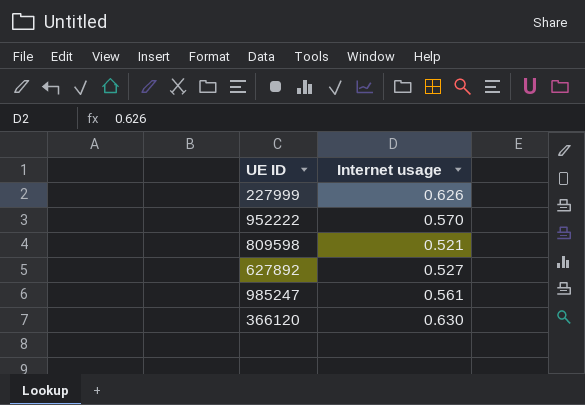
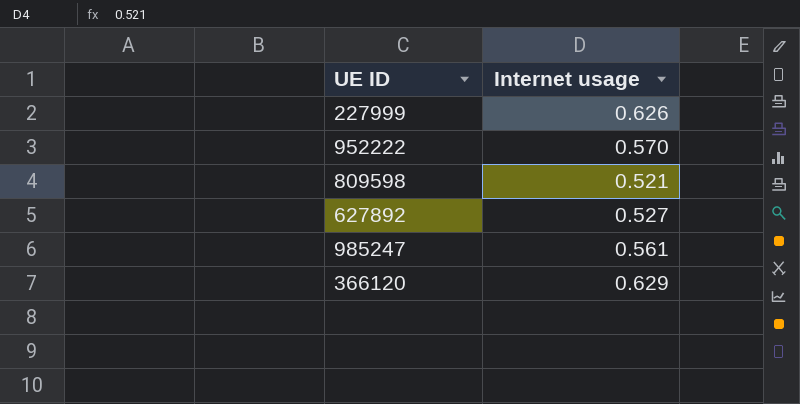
366120 | Internet usage: 0.630 -> 0.629

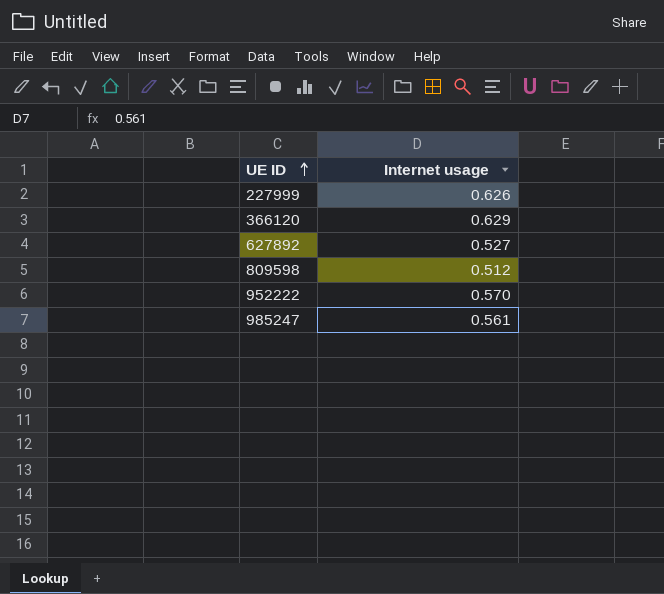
row order: none -> UE ID ascending
809598 | Internet usage: 0.521 -> 0.512

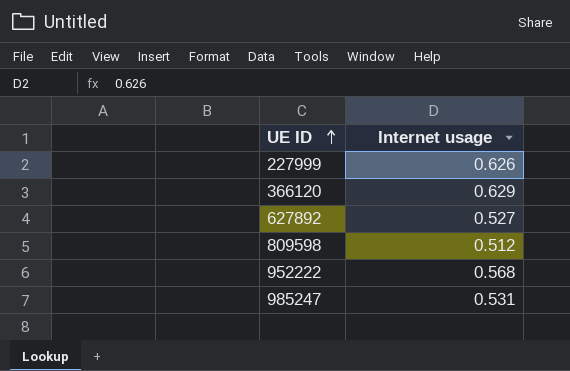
952222 | Internet usage: 0.570 -> 0.568
985247 | Internet usage: 0.561 -> 0.531

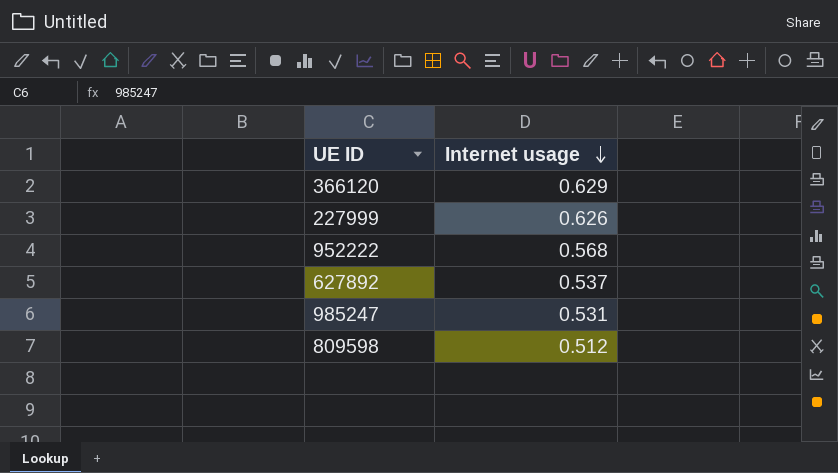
row order: UE ID ascending -> Internet usage descending
627892 | Internet usage: 0.527 -> 0.537

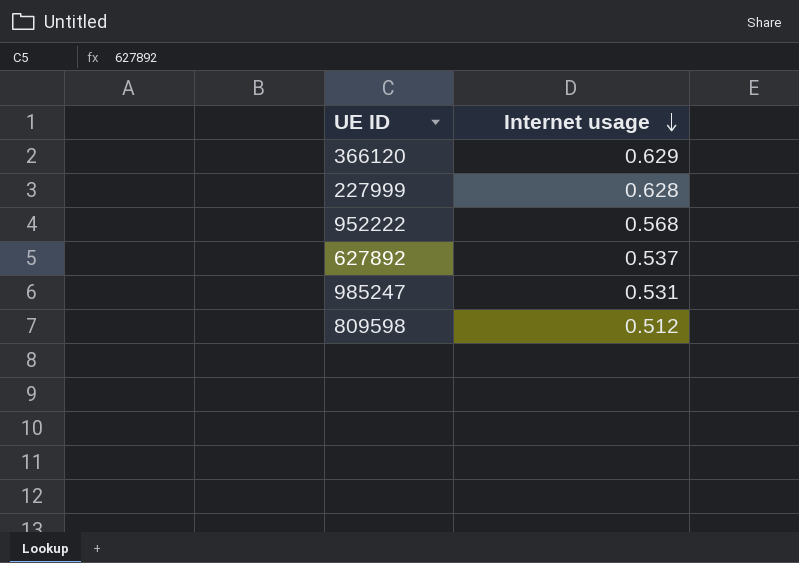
227999 | Internet usage: 0.626 -> 0.628

